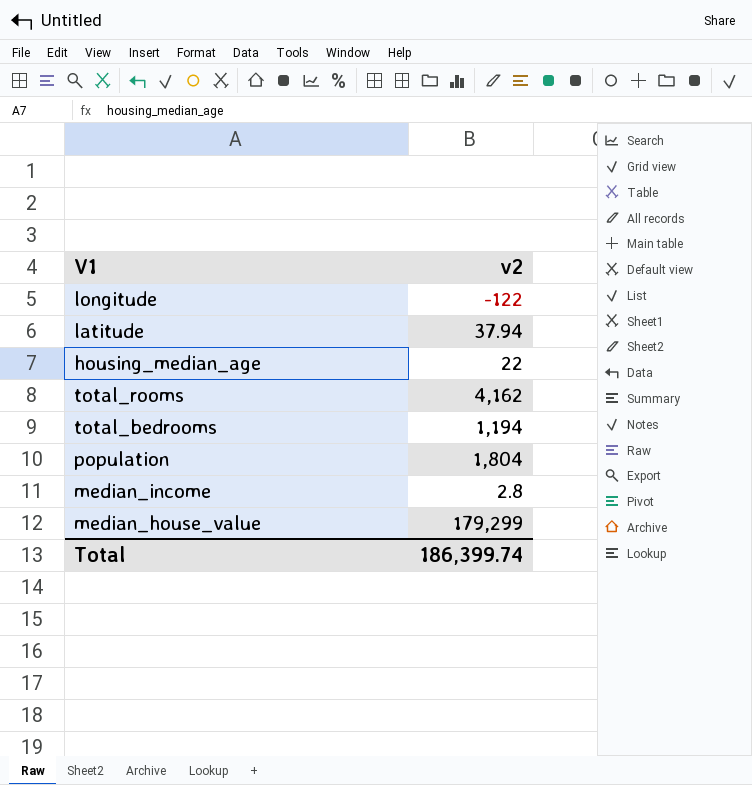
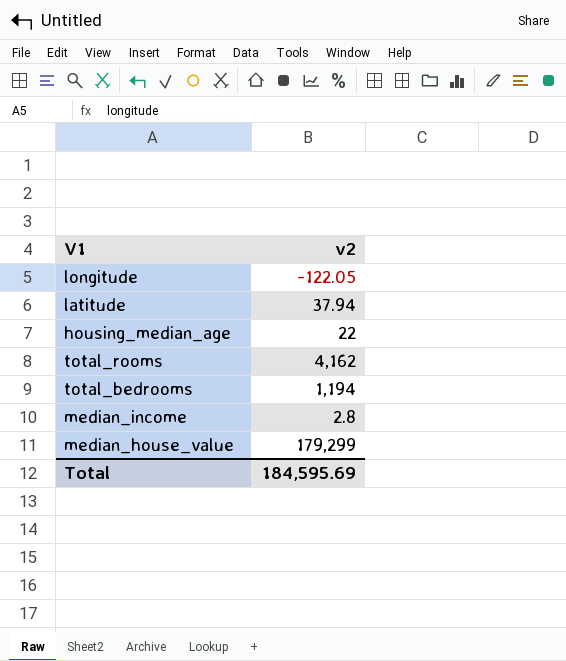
row population: 1,804 -> none
longitude | v2: -122 -> -122.05
Total | v2: 186,399.74 -> 184,595.69

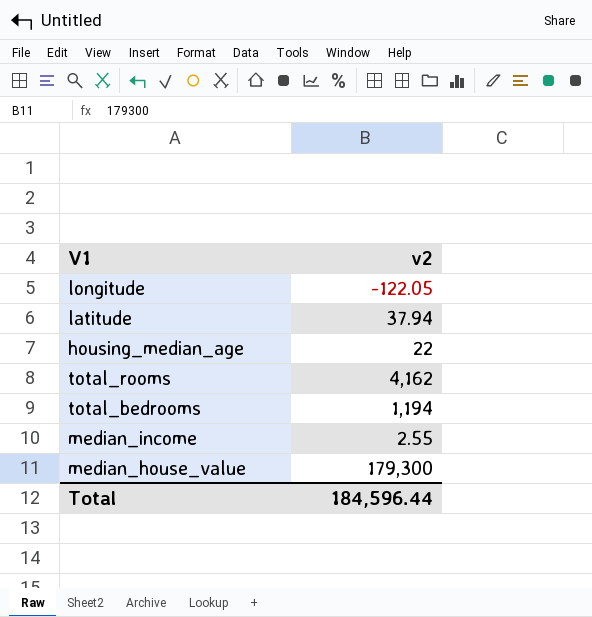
median_income | v2: 2.8 -> 2.55
median_house_value | v2: 179,299 -> 179,300
Total | v2: 184,595.69 -> 184,596.44

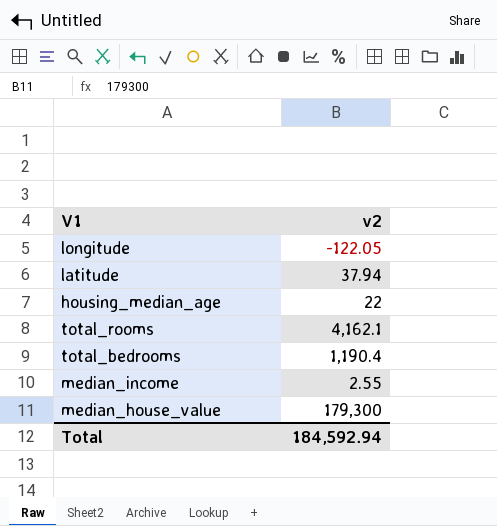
total_rooms | v2: 4,162 -> 4,162.1
total_bedrooms | v2: 1,194 -> 1,190.4
Total | v2: 184,596.44 -> 184,592.94

